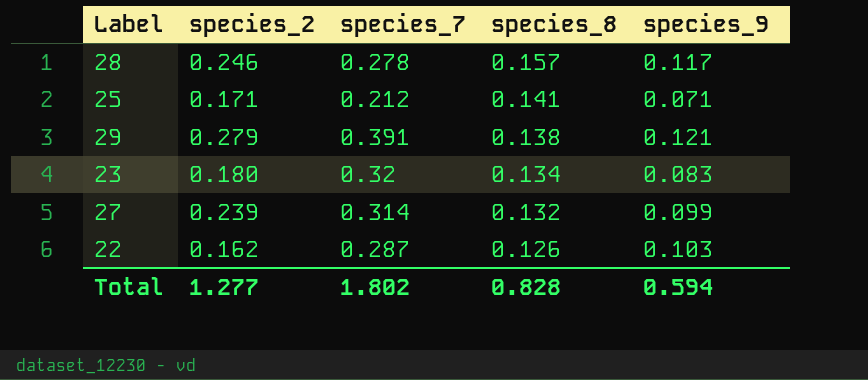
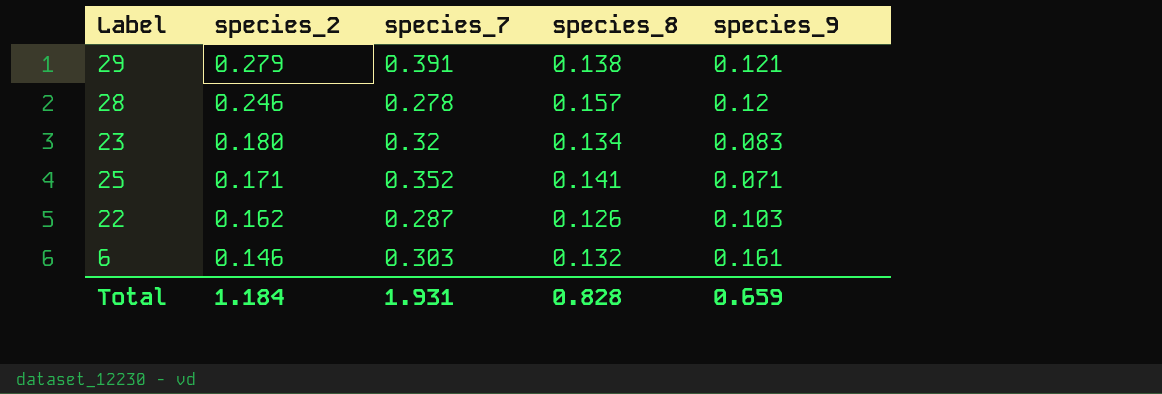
row order: species_8 descending -> species_2 descending
row 27: 0.239 | 0.314 | 0.132 | 0.099 -> none
28 | species_9: 0.117 -> 0.12
25 | species_7: 0.212 -> 0.352
row 6: none -> 0.146 | 0.303 | 0.132 | 0.161
Total | species_2: 1.277 -> 1.184
Total | species_7: 1.802 -> 1.931
Total | species_9: 0.594 -> 0.659

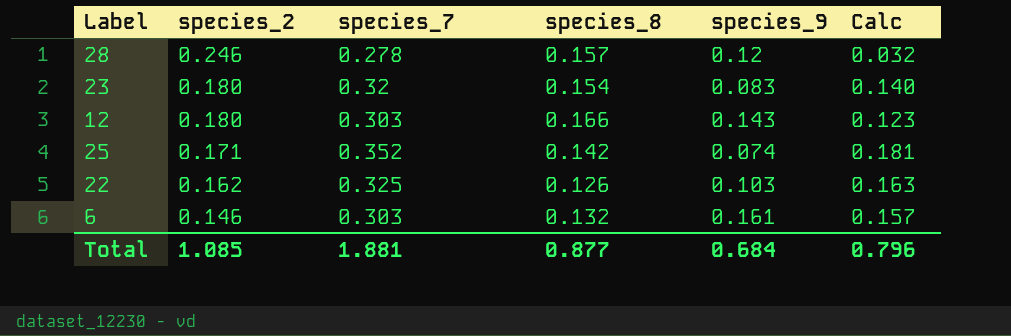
column Calc | formula: none -> [species_7] - [species_2]
row 29: 0.279 | 0.391 | 0.138 | 0.121 -> none
23 | species_8: 0.134 -> 0.154
row 12: none -> 0.180 | 0.303 | 0.166 | 0.143 | 0.123
25 | species_8: 0.141 -> 0.142
25 | species_9: 0.071 -> 0.074
22 | species_7: 0.287 -> 0.325
Total | species_2: 1.184 -> 1.085
Total | species_7: 1.931 -> 1.881
Total | species_8: 0.828 -> 0.877
Total | species_9: 0.659 -> 0.684

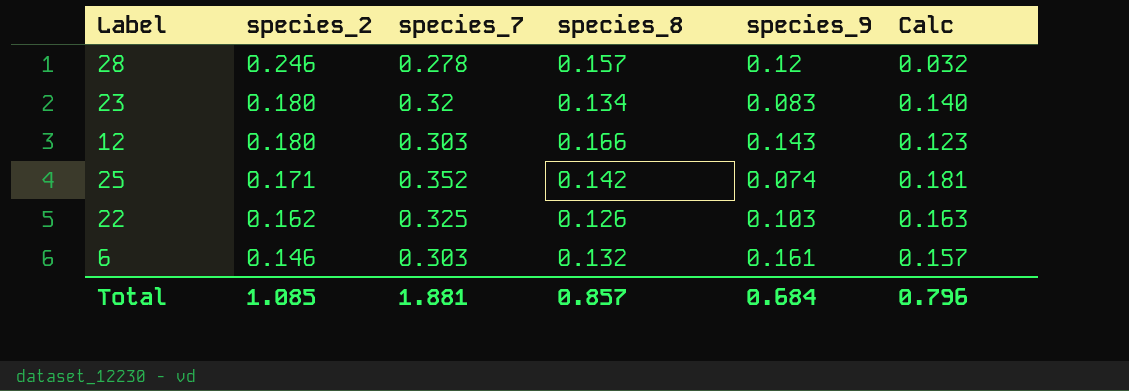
23 | species_8: 0.154 -> 0.134
Total | species_8: 0.877 -> 0.857

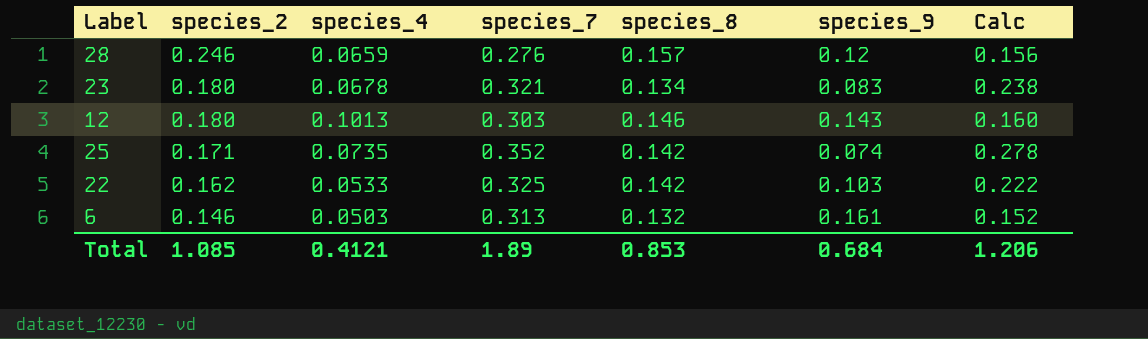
column species_4 | position: none -> 3
column Calc | formula: [species_7] - [species_2] -> [species_7] - [species_9]
28 | species_7: 0.278 -> 0.276
23 | species_7: 0.32 -> 0.321
12 | species_8: 0.166 -> 0.146
22 | species_8: 0.126 -> 0.142
6 | species_7: 0.303 -> 0.313
Total | species_7: 1.881 -> 1.89
Total | species_8: 0.857 -> 0.853
Total | Calc: 0.796 -> 1.206

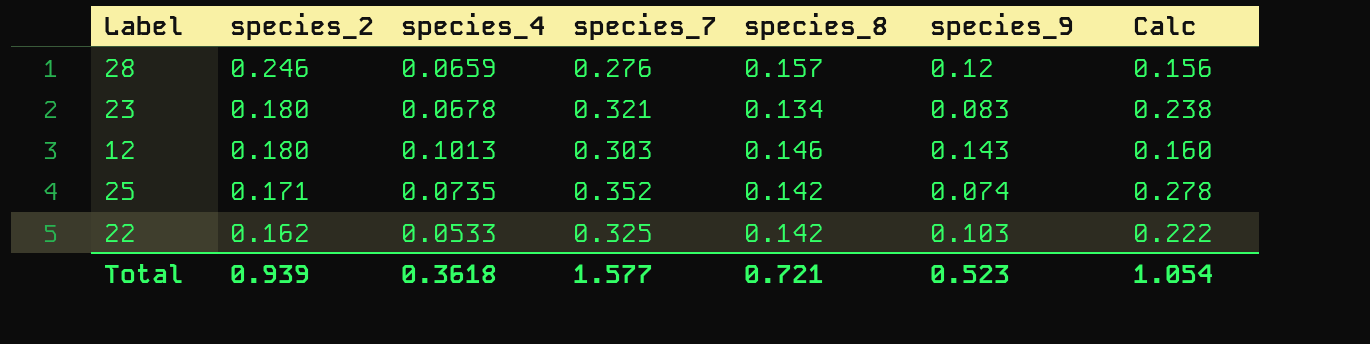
row 6: 0.146 | 0.0503 | 0.313 | 0.132 | 0.161 | 0.152 -> none
Total | species_2: 1.085 -> 0.939
Total | species_4: 0.4121 -> 0.3618
Total | species_7: 1.89 -> 1.577
Total | species_8: 0.853 -> 0.721
Total | species_9: 0.684 -> 0.523
Total | Calc: 1.206 -> 1.054

